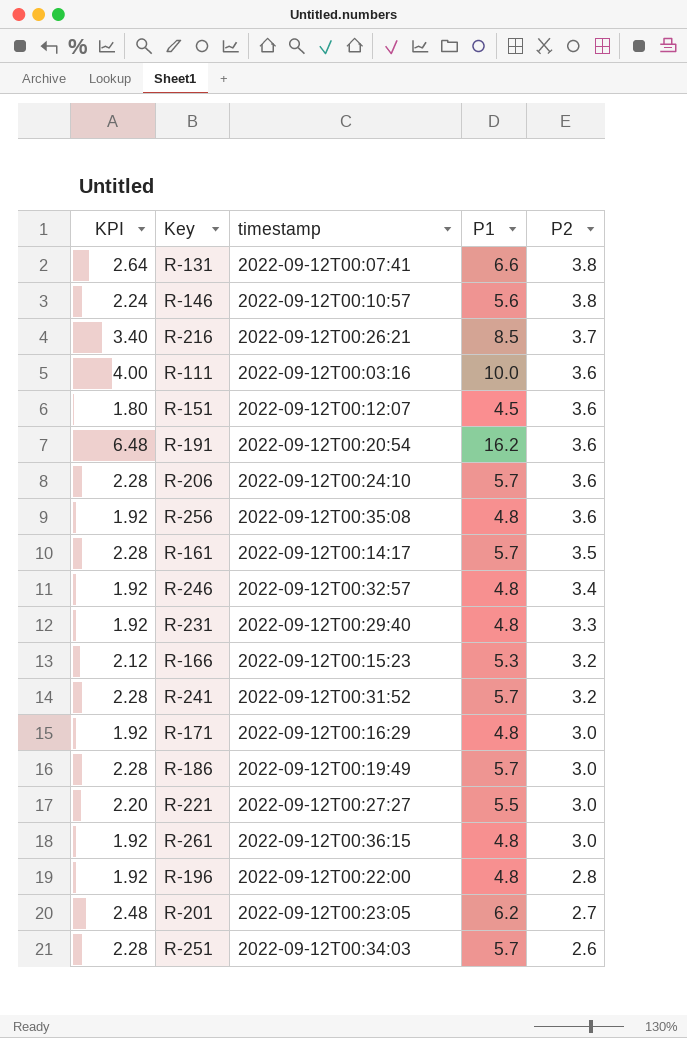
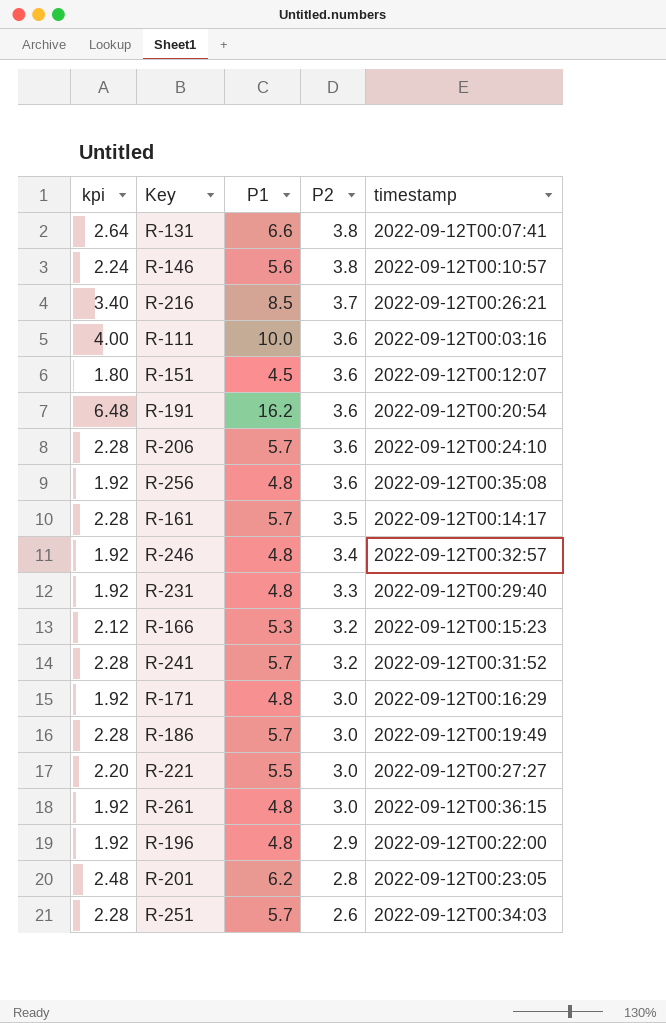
column name: KPI -> kpi
column timestamp | position: 3 -> 5
R-196 | P2: 2.8 -> 2.9
R-201 | P2: 2.7 -> 2.8

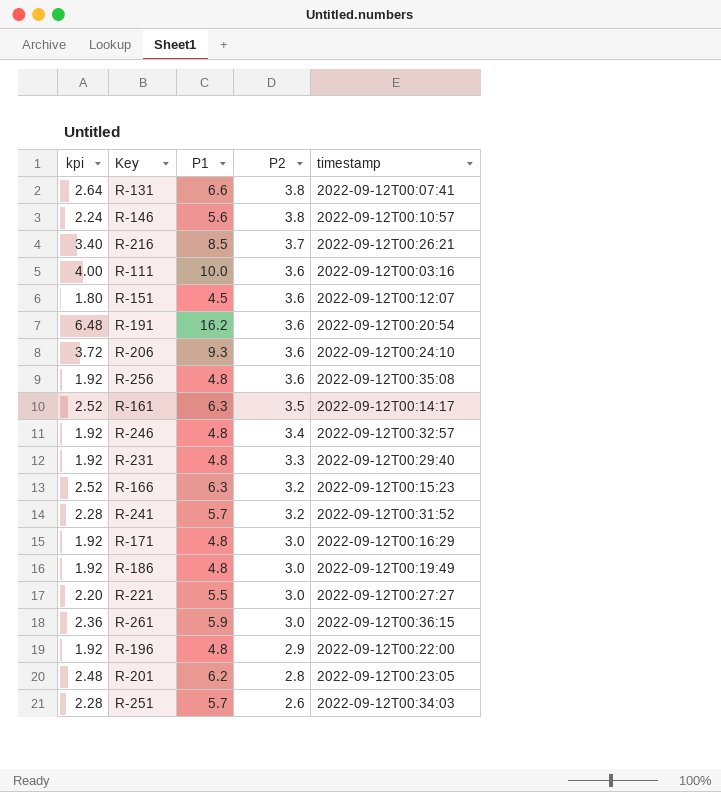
R-206 | kpi: 2.28 -> 3.72
R-206 | P1: 5.7 -> 9.3
R-161 | kpi: 2.28 -> 2.52
R-161 | P1: 5.7 -> 6.3
R-166 | kpi: 2.12 -> 2.52
R-166 | P1: 5.3 -> 6.3
R-186 | kpi: 2.28 -> 1.92
R-186 | P1: 5.7 -> 4.8
R-261 | kpi: 1.92 -> 2.36
R-261 | P1: 4.8 -> 5.9

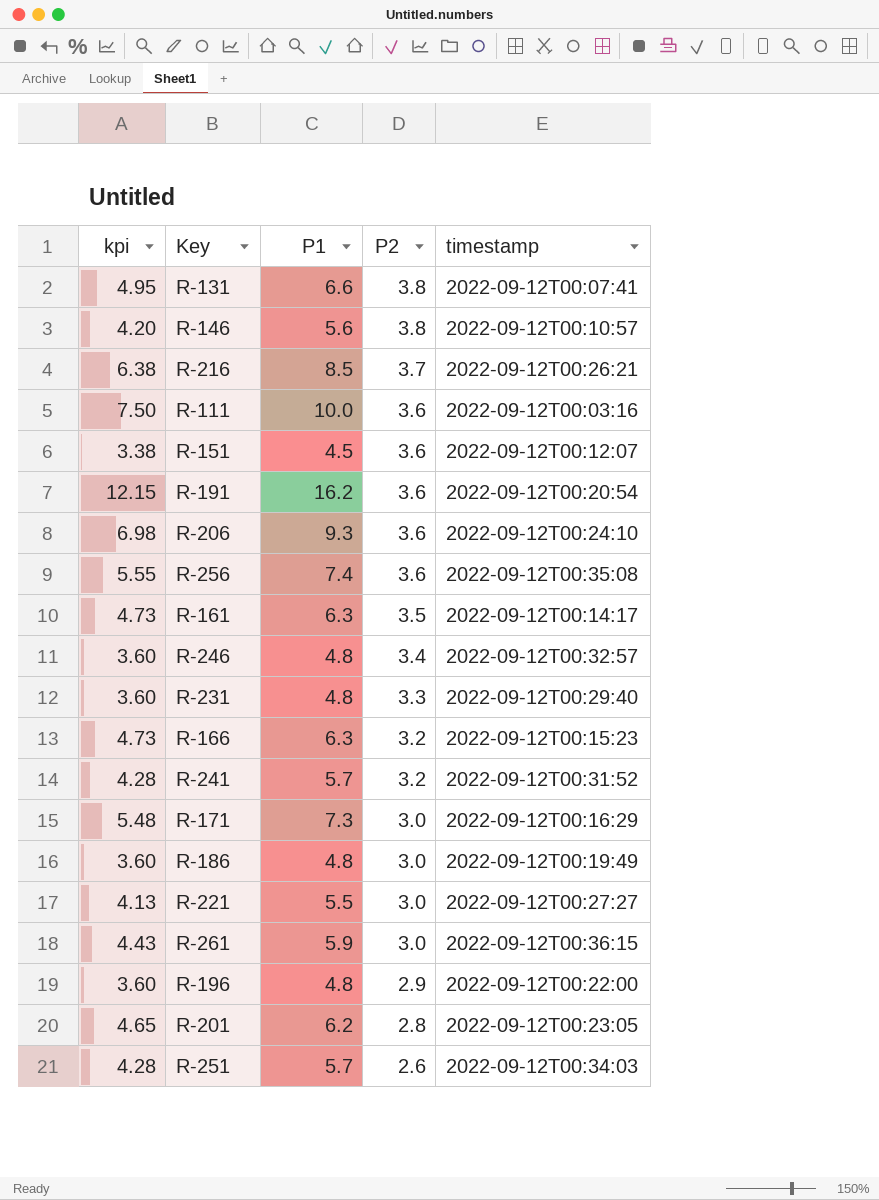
column kpi | formula: [P1] * 0.4 -> [P1] * 0.75
R-256 | P1: 4.8 -> 7.4
R-171 | P1: 4.8 -> 7.3

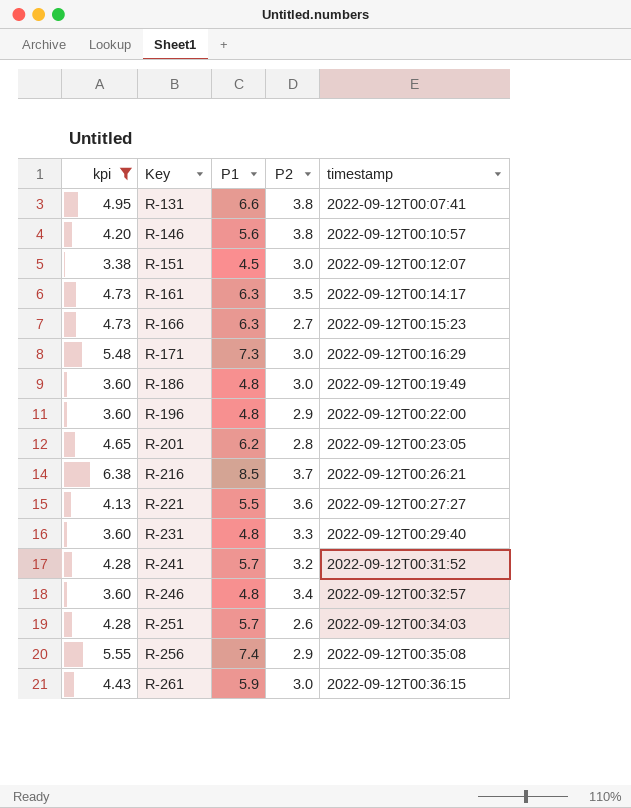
filter: none -> kpi <= 6.38
row order: P2 descending -> Key ascending
R-151 | P2: 3.6 -> 3.0
R-166 | P2: 3.2 -> 2.7
R-221 | P2: 3.0 -> 3.6
R-256 | P2: 3.6 -> 2.9

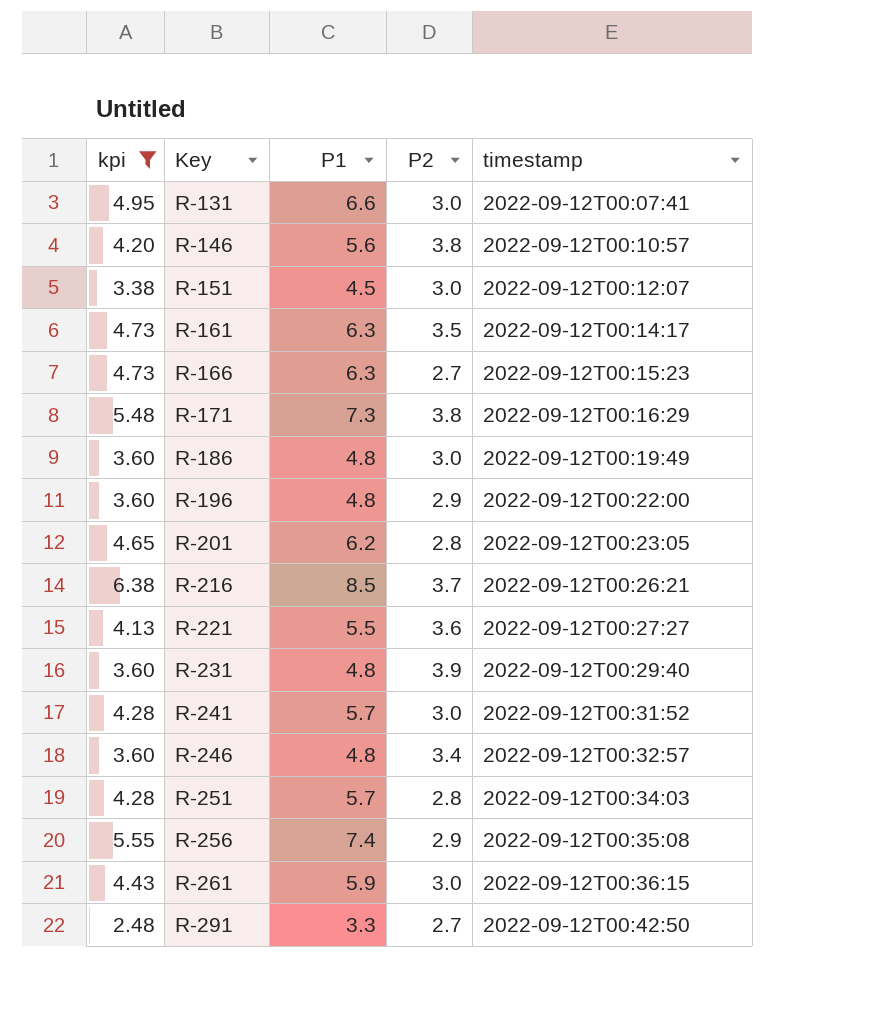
R-131 | P2: 3.8 -> 3.0
R-171 | P2: 3.0 -> 3.8
R-231 | P2: 3.3 -> 3.9
R-241 | P2: 3.2 -> 3.0
R-251 | P2: 2.6 -> 2.8
row R-291: none -> 2.48 | 3.3 | 2.7 | 2022-09-12T00:42:50

